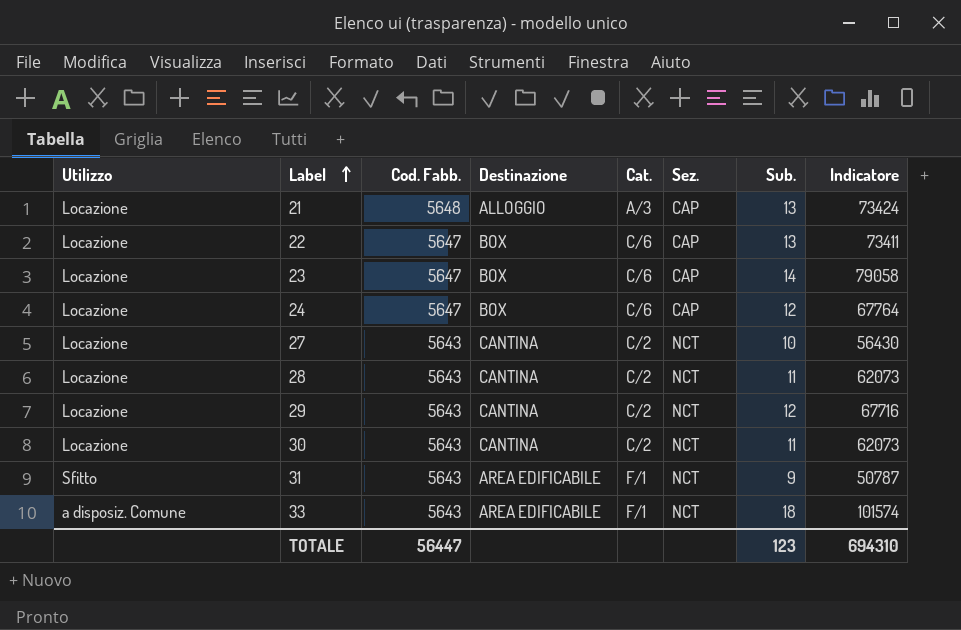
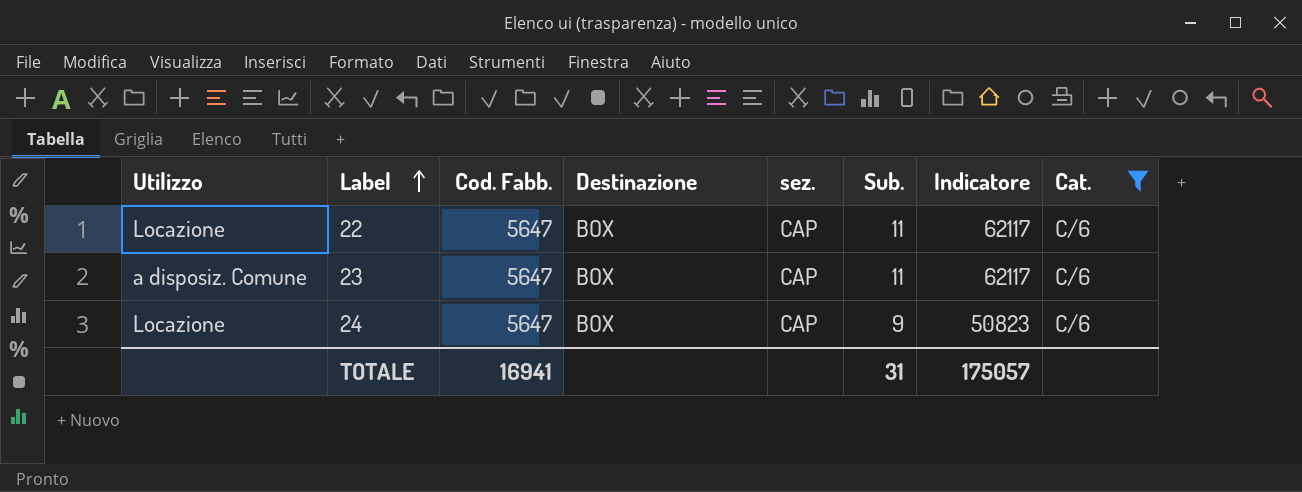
filter: none -> Cat. = C/6
column name: Sez. -> sez.
column Cat. | position: 5 -> 8
22 | Sub.: 13 -> 11
22 | Indicatore: 73411 -> 62117
23 | Utilizzo: Locazione -> a disposiz. Comune
23 | Sub.: 14 -> 11
23 | Indicatore: 79058 -> 62117
24 | Sub.: 12 -> 9
24 | Indicatore: 67764 -> 50823
TOTALE | Cod. Fabb.: 56447 -> 16941
TOTALE | Sub.: 123 -> 31
TOTALE | Indicatore: 694310 -> 175057

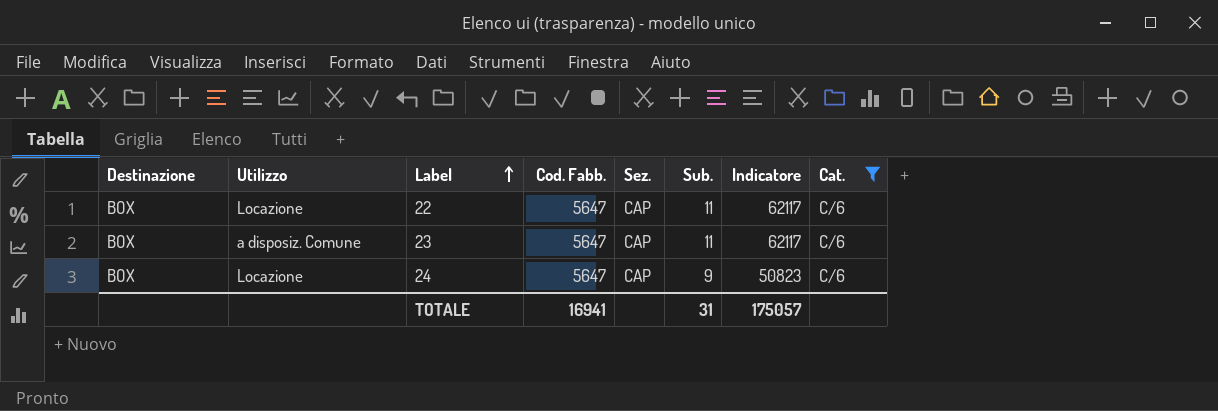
column Destinazione | position: 4 -> 1
column name: sez. -> Sez.

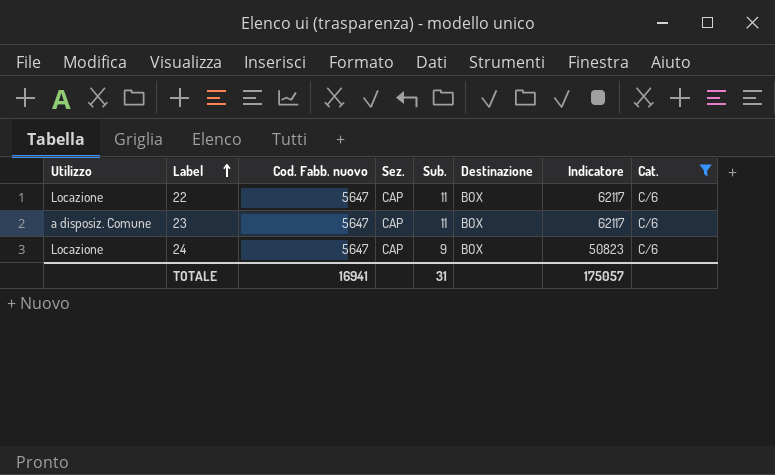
column name: Cod. Fabb. -> Cod. Fabb. nuovo
column Destinazione | position: 1 -> 6

